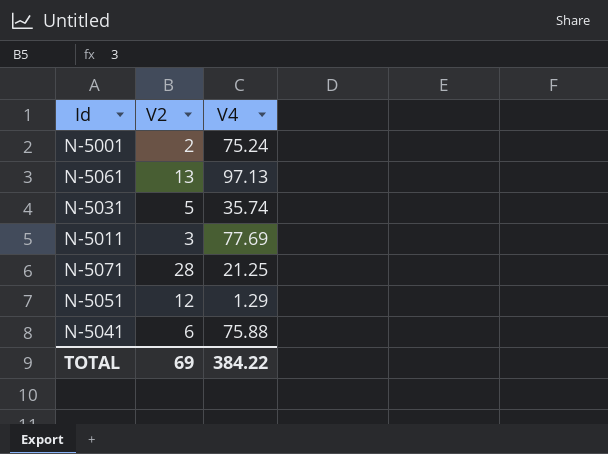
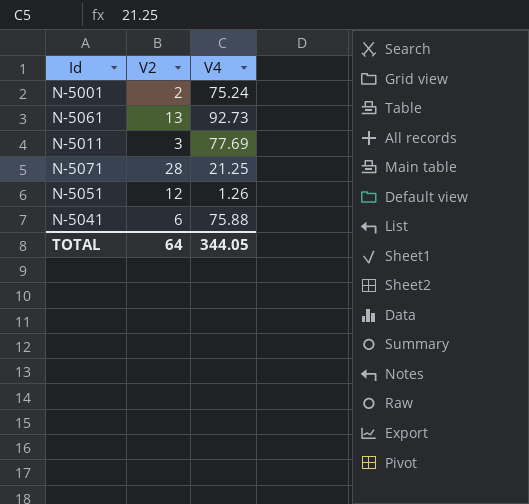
row N-5031: 5 | 35.74 -> none
N-5061 | V4: 97.13 -> 92.73
N-5051 | V4: 1.29 -> 1.26
TOTAL | V2: 69 -> 64
TOTAL | V4: 384.22 -> 344.05

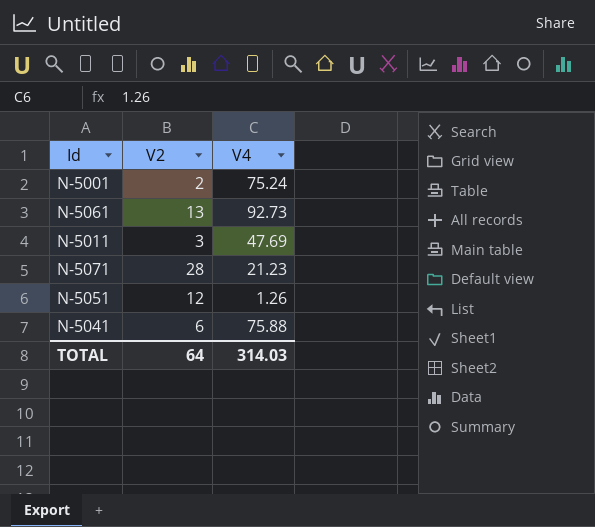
N-5011 | V4: 77.69 -> 47.69
N-5071 | V4: 21.25 -> 21.23
TOTAL | V4: 344.05 -> 314.03

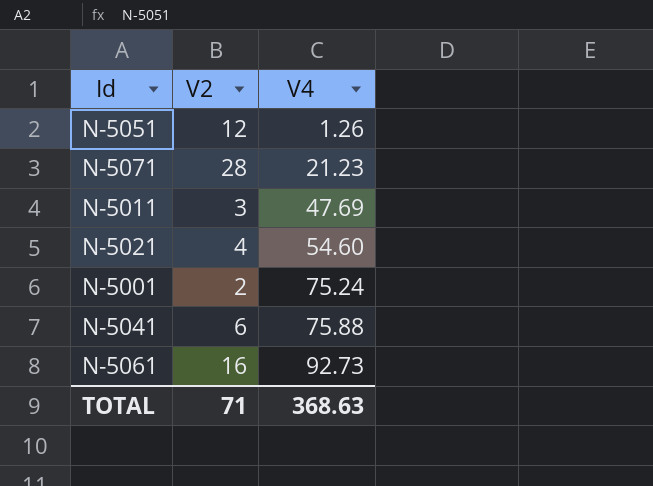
row order: none -> V4 ascending
row N-5021: none -> 4 | 54.60
N-5061 | V2: 13 -> 16
TOTAL | V2: 64 -> 71
TOTAL | V4: 314.03 -> 368.63

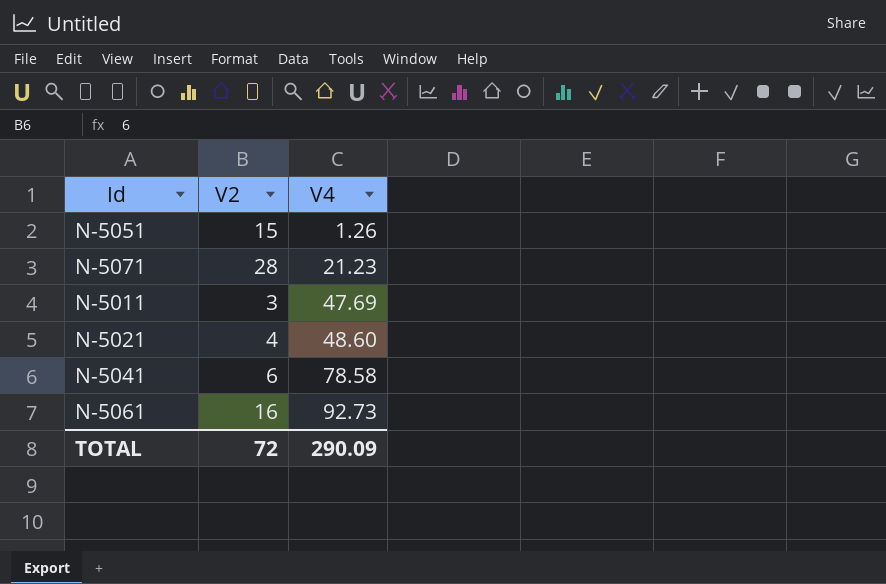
row N-5001: 2 | 75.24 -> none
N-5051 | V2: 12 -> 15
N-5021 | V4: 54.60 -> 48.60
N-5041 | V4: 75.88 -> 78.58
TOTAL | V2: 71 -> 72
TOTAL | V4: 368.63 -> 290.09

